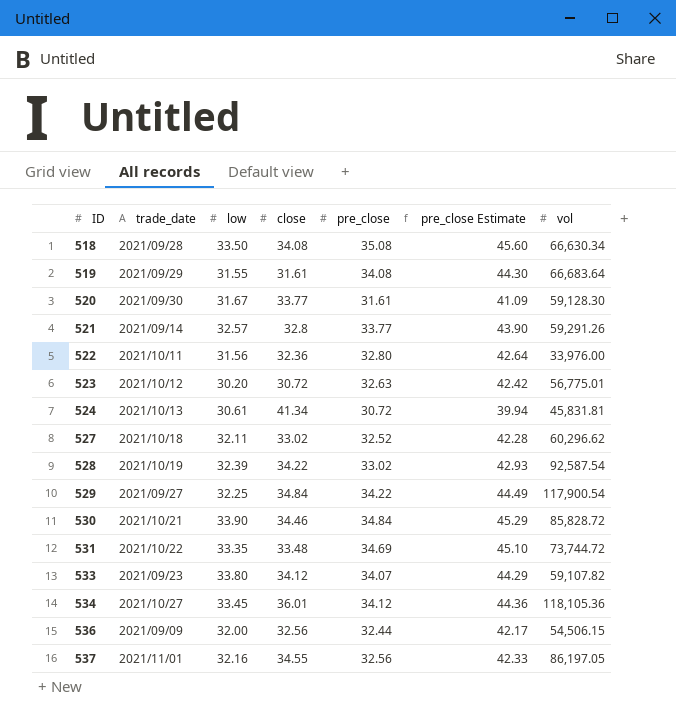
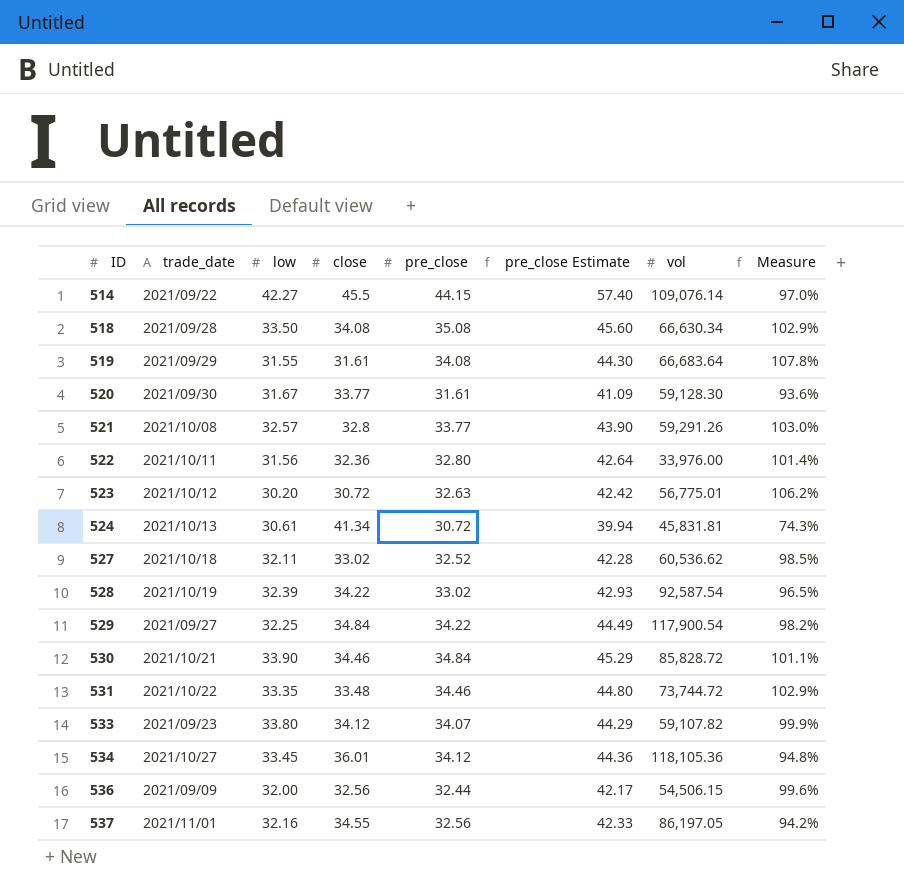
column Measure | formula: none -> [pre_close] / [close]
row 514: none -> 2021/09/22 | 42.27 | 45.5 | 44.15 | 57.40 | 109,076.14 | 97.0%
521 | trade_date: 2021/09/14 -> 2021/10/08
527 | vol: 60,296.62 -> 60,536.62
531 | pre_close: 34.69 -> 34.46
531 | pre_close Estimate: 45.10 -> 44.80

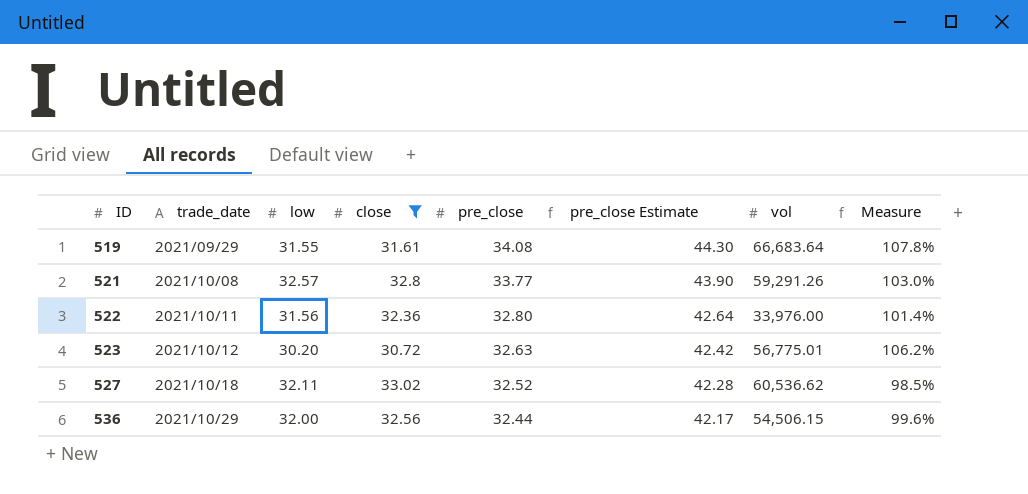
filter: none -> close <= 33.02
536 | trade_date: 2021/09/09 -> 2021/10/29

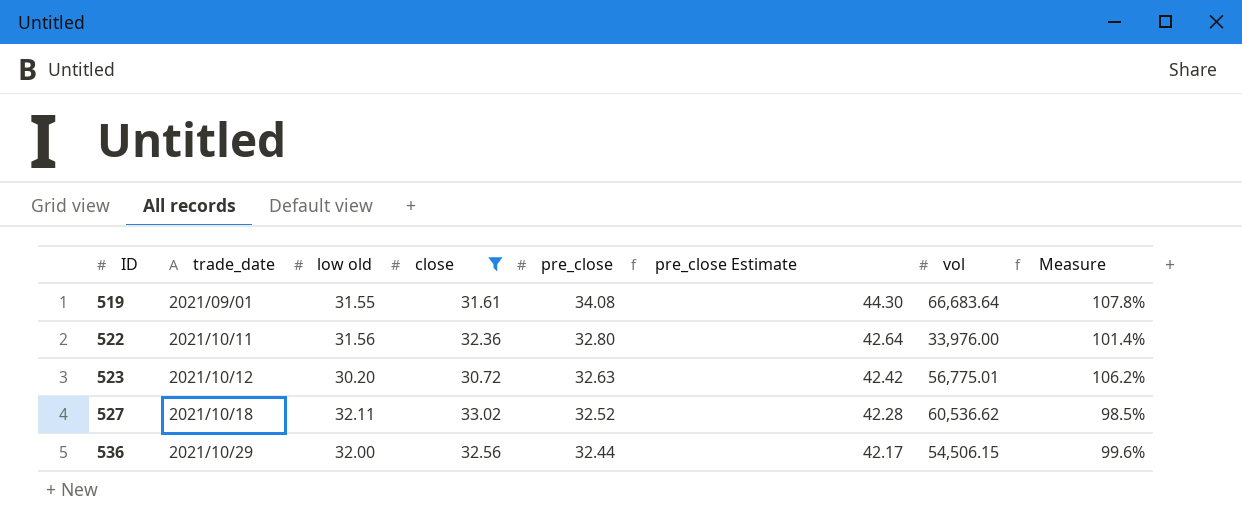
column name: low -> low old
row 521: 2021/10/08 | 32.57 | 32.8 | 33.77 | 43.90 | 59,291.26 | 103.0% -> none
519 | trade_date: 2021/09/29 -> 2021/09/01

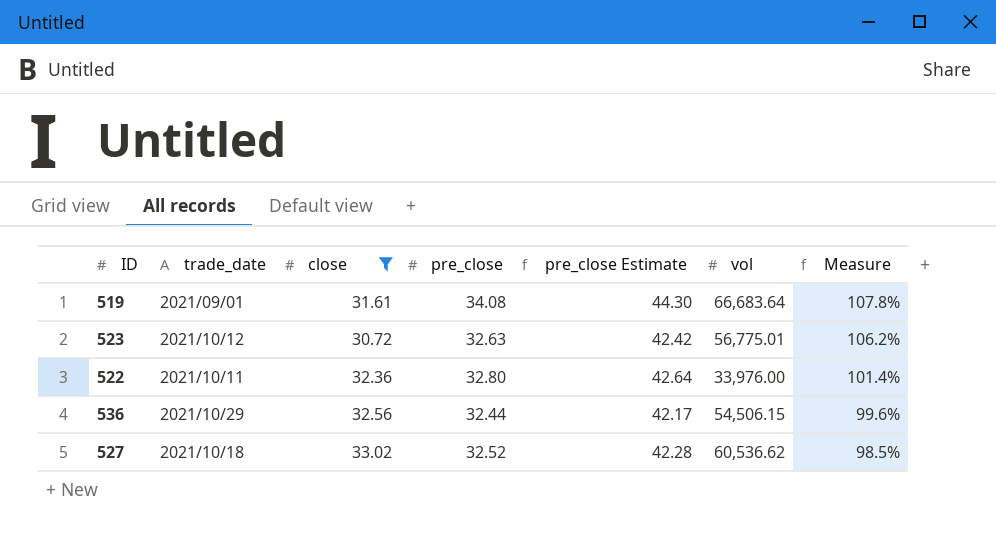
row order: ID ascending -> Measure descending
column low old | position: 3 -> none

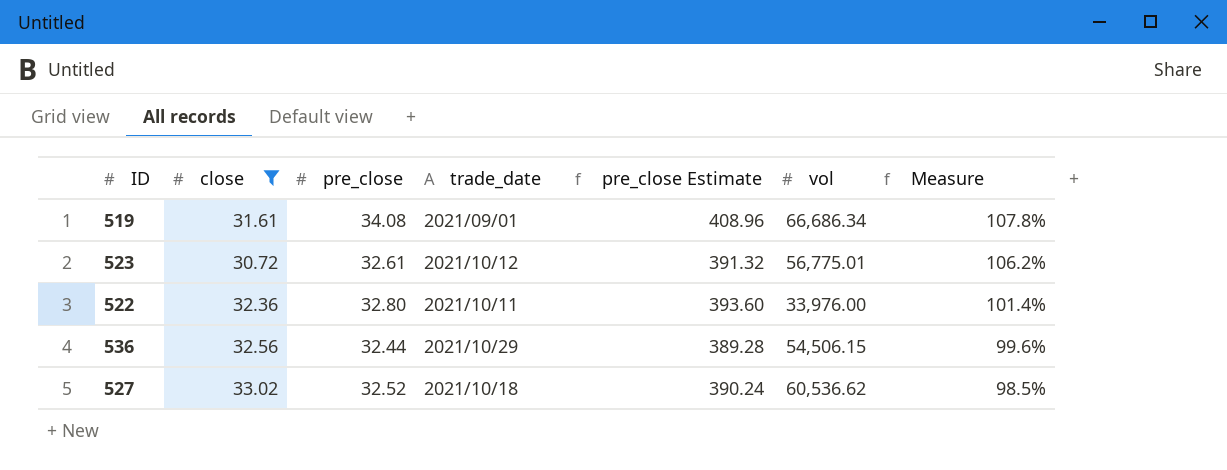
column trade_date | position: 2 -> 4
column pre_close Estimate | formula: [pre_close] * 1.3 -> [pre_close] * 12
519 | vol: 66,683.64 -> 66,686.34
523 | pre_close: 32.63 -> 32.61

